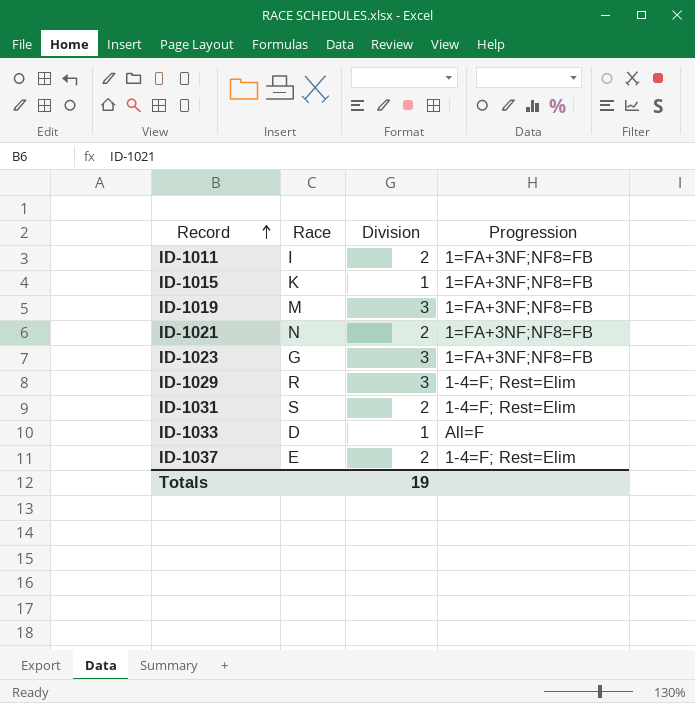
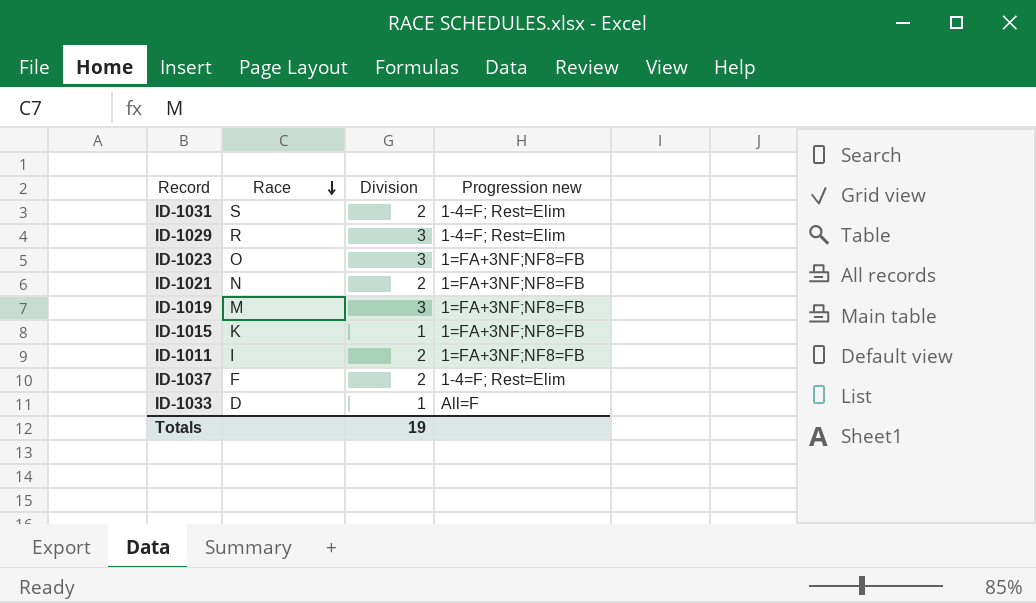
row order: Record ascending -> Race descending
column name: Progression -> Progression new
ID-1023 | Race: G -> O
ID-1037 | Race: E -> F

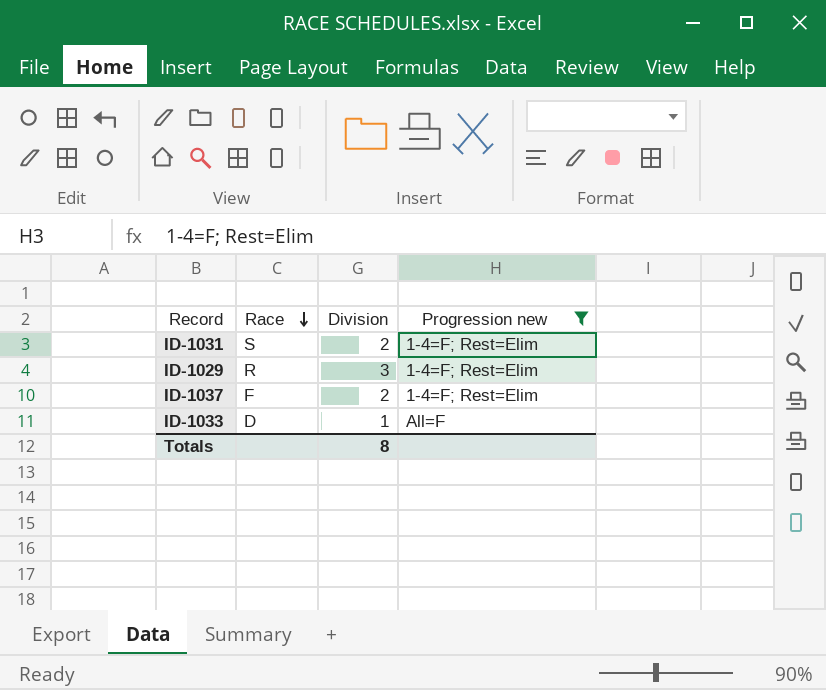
filter: none -> Progression new != 1=FA+3NF;NF8=FB
Totals | Division: 19 -> 8

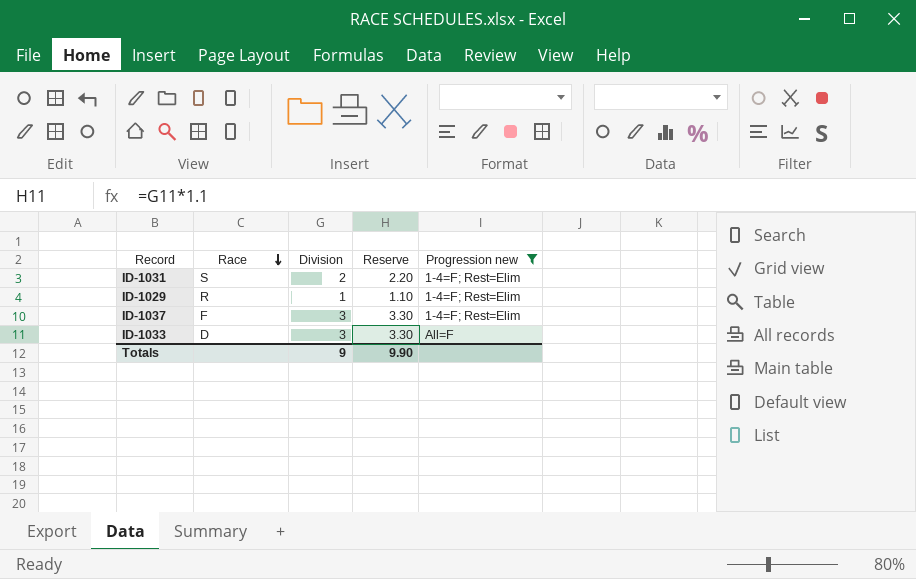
column Reserve | formula: none -> [Division] * 1.1
ID-1029 | Division: 3 -> 1
ID-1037 | Division: 2 -> 3
ID-1033 | Division: 1 -> 3
Totals | Division: 8 -> 9

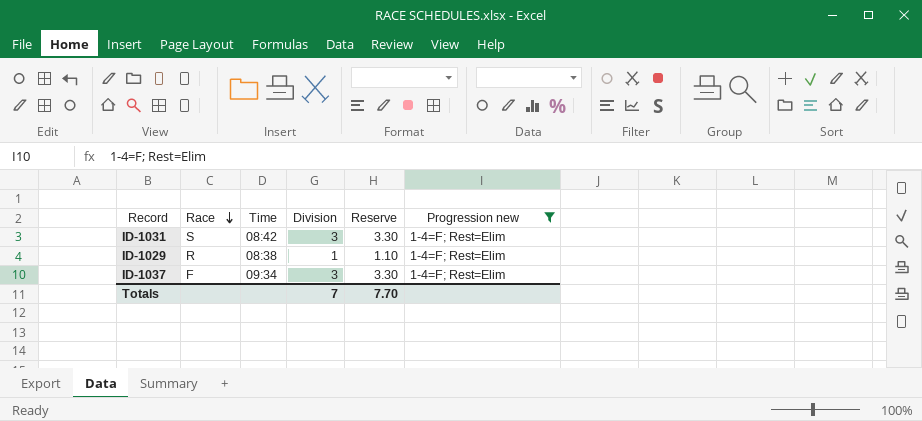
column Time | position: none -> 3
row ID-1033: D | 3 | 3.30 | All=F -> none
ID-1031 | Division: 2 -> 3
ID-1031 | Reserve: 2.20 -> 3.30
Totals | Division: 9 -> 7
Totals | Reserve: 9.90 -> 7.70

